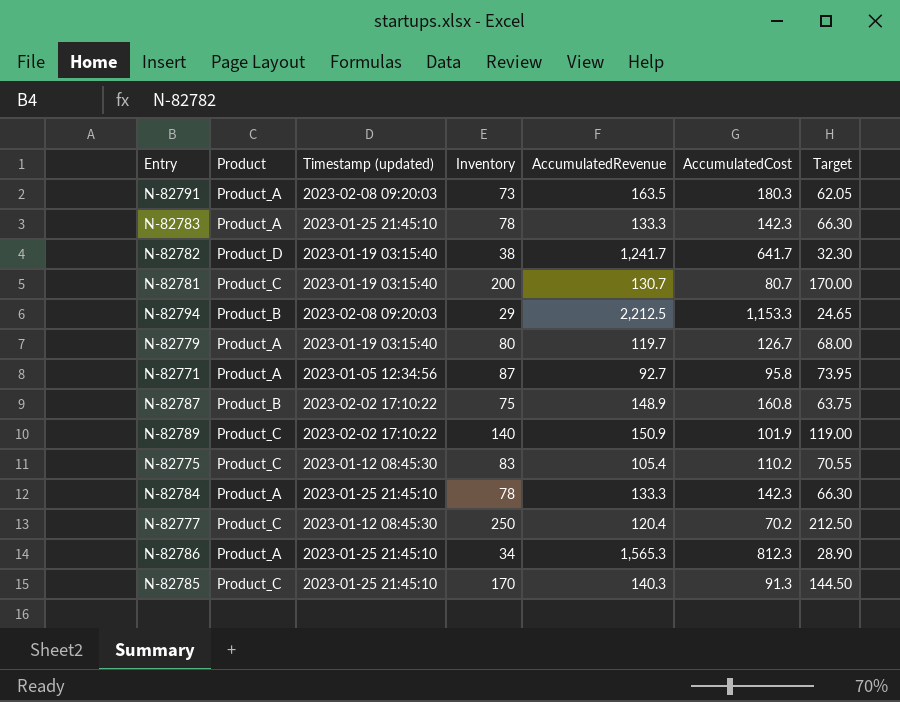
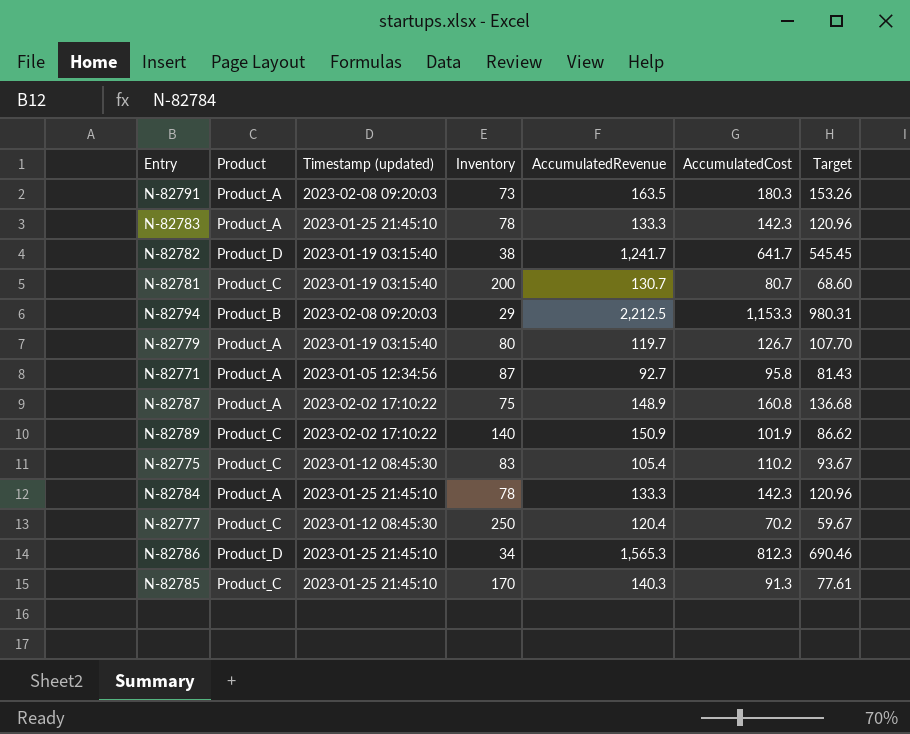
column Target | formula: [Inventory] * 0.85 -> [AccumulatedCost] * 0.85
N-82787 | Product: Product_B -> Product_A
N-82786 | Product: Product_A -> Product_D

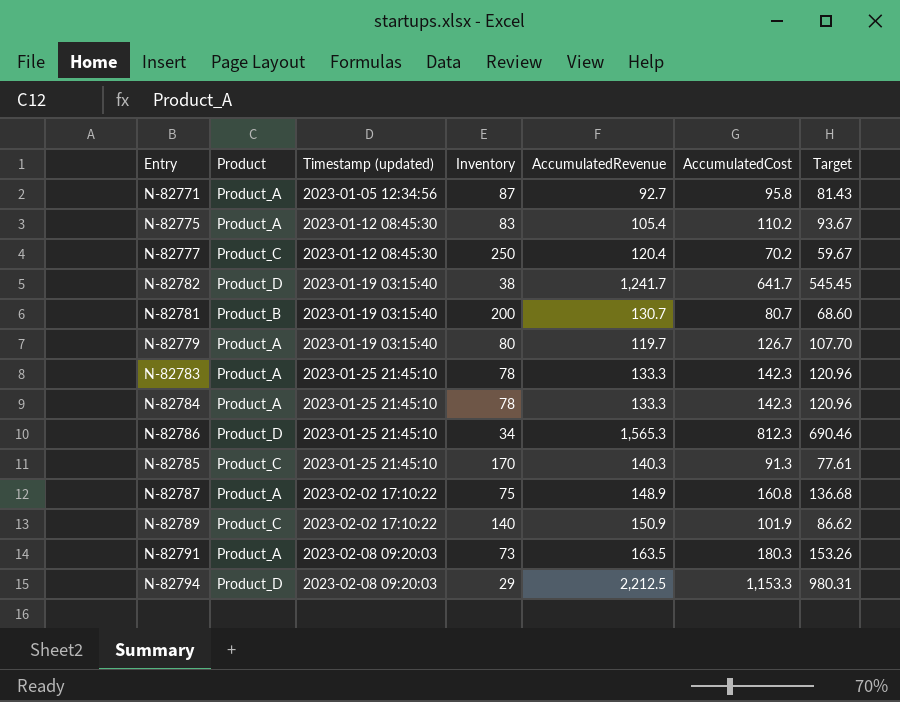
row order: none -> Timestamp (updated) ascending
N-82775 | Product: Product_C -> Product_A
N-82781 | Product: Product_C -> Product_B
N-82794 | Product: Product_B -> Product_D

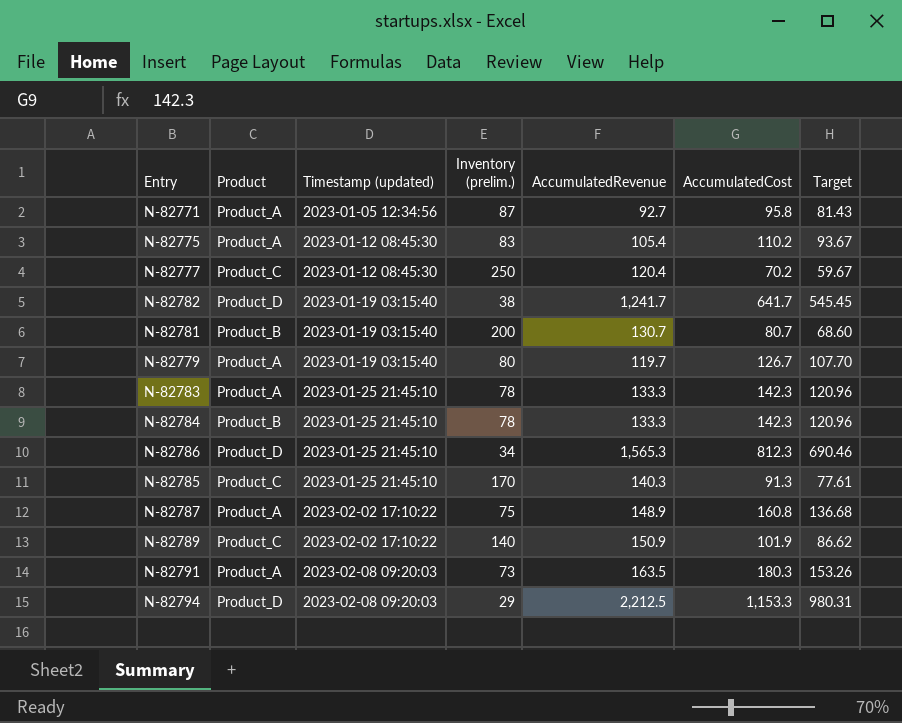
column name: Inventory -> Inventory (prelim.)
N-82784 | Product: Product_A -> Product_B

